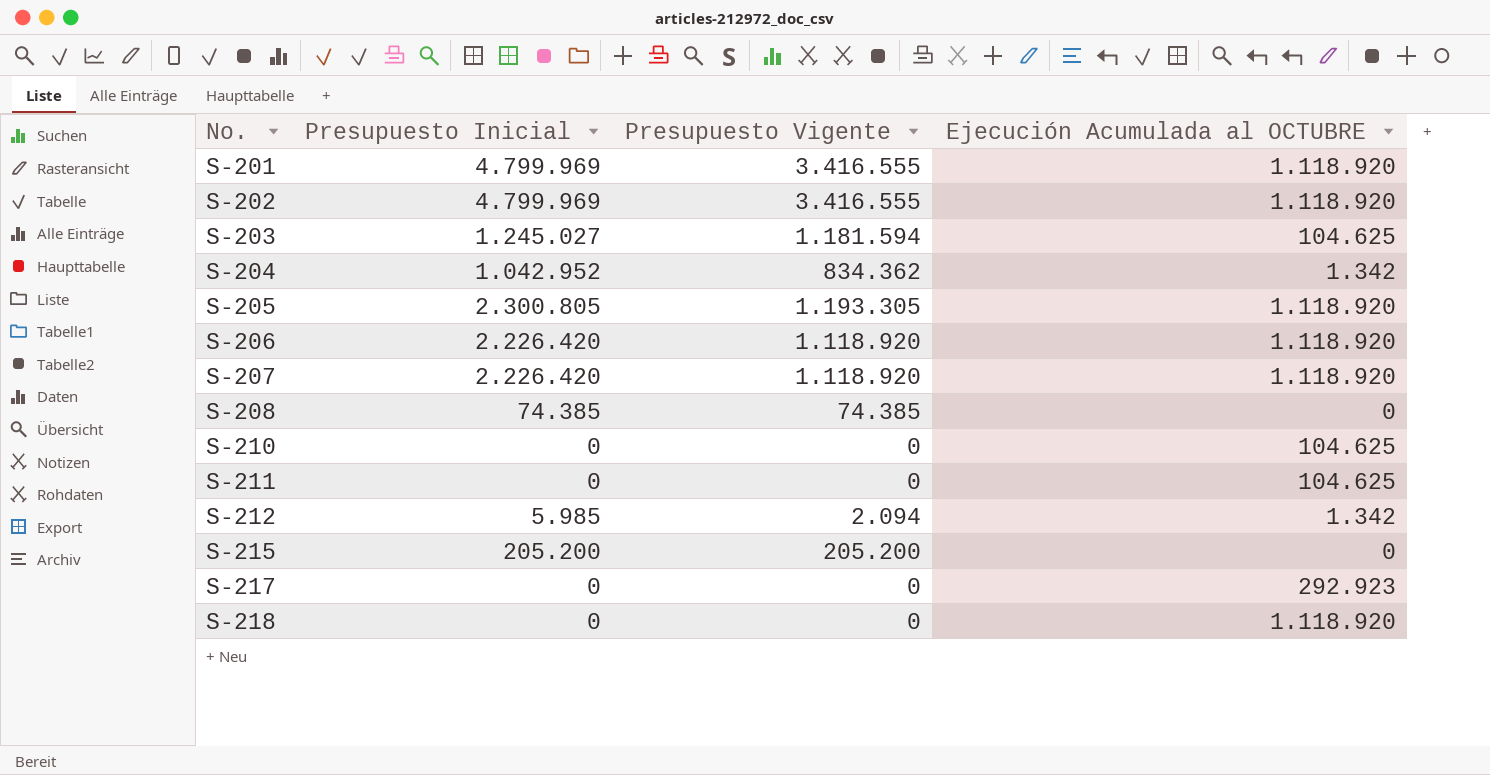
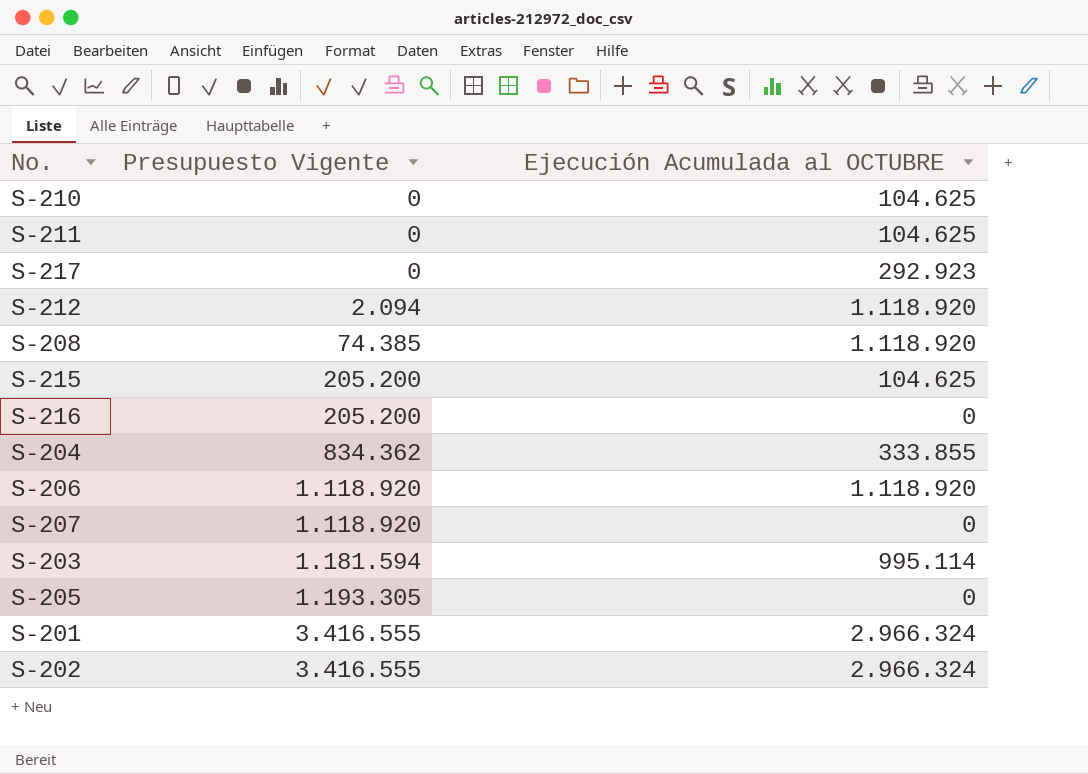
row order: No. ascending -> Presupuesto Vigente ascending
column Presupuesto Inicial | position: 2 -> none
row S-218: 0 | 0 | 1.118.920 -> none
S-212 | Ejecución Acumulada al OCTUBRE: 1.342 -> 1.118.920
S-208 | Ejecución Acumulada al OCTUBRE: 0 -> 1.118.920
S-215 | Ejecución Acumulada al OCTUBRE: 0 -> 104.625
row S-216: none -> 205.200 | 0
S-204 | Ejecución Acumulada al OCTUBRE: 1.342 -> 333.855
S-207 | Ejecución Acumulada al OCTUBRE: 1.118.920 -> 0
S-203 | Ejecución Acumulada al OCTUBRE: 104.625 -> 995.114
S-205 | Ejecución Acumulada al OCTUBRE: 1.118.920 -> 0
S-201 | Ejecución Acumulada al OCTUBRE: 1.118.920 -> 2.966.324
S-202 | Ejecución Acumulada al OCTUBRE: 1.118.920 -> 2.966.324

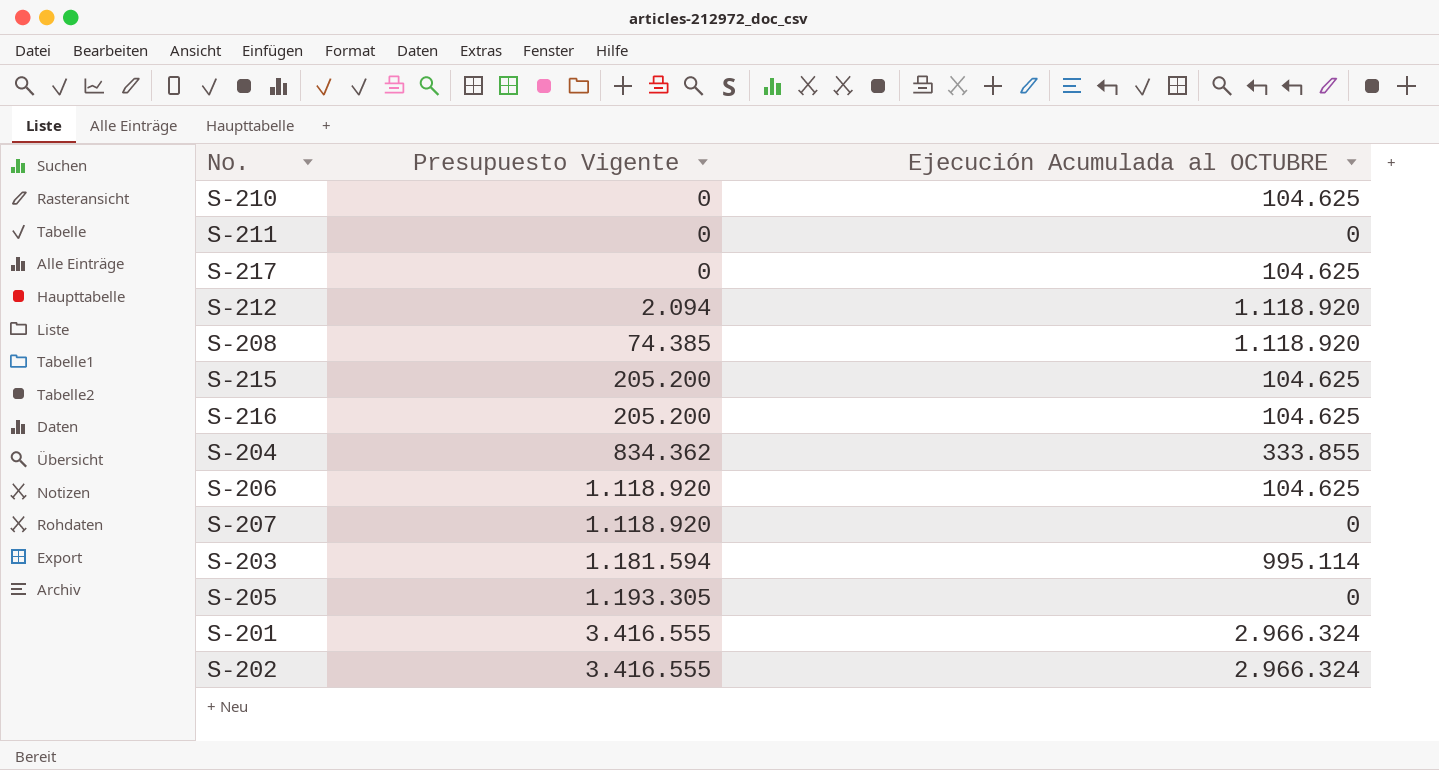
S-211 | Ejecución Acumulada al OCTUBRE: 104.625 -> 0
S-217 | Ejecución Acumulada al OCTUBRE: 292.923 -> 104.625
S-216 | Ejecución Acumulada al OCTUBRE: 0 -> 104.625
S-206 | Ejecución Acumulada al OCTUBRE: 1.118.920 -> 104.625

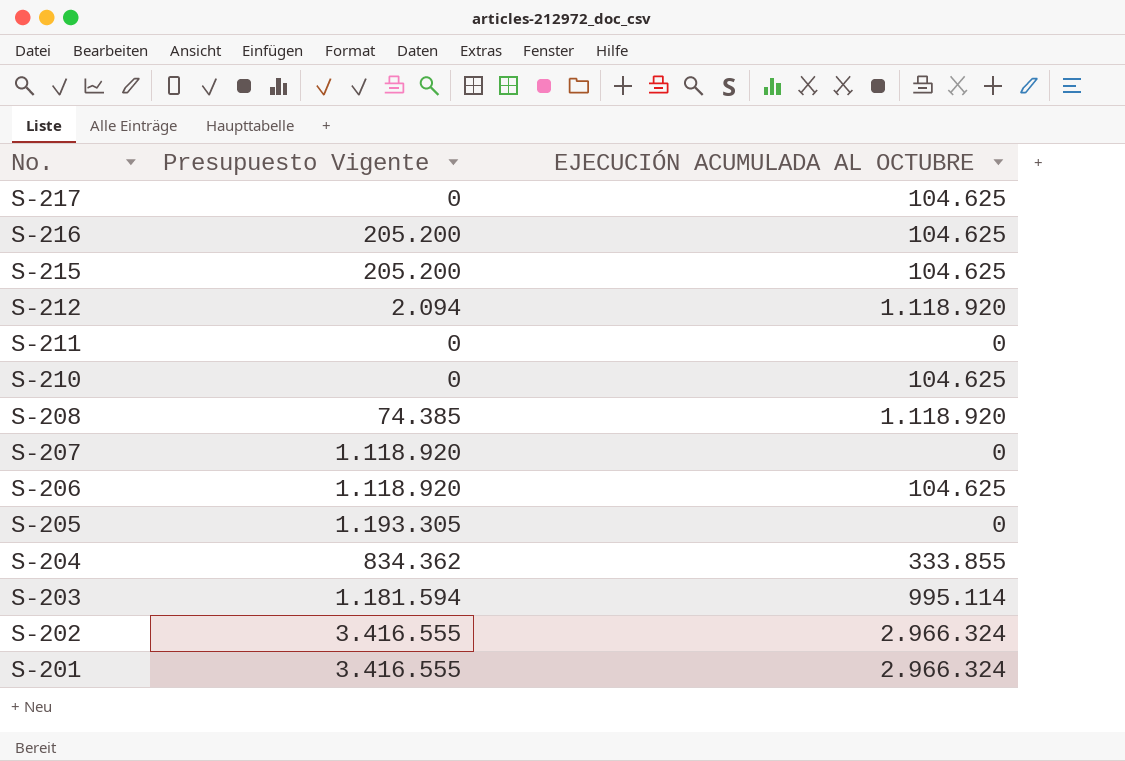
row order: Presupuesto Vigente ascending -> No. descending
column name: Ejecución Acumulada al OCTUBRE -> EJECUCIÓN ACUMULADA AL OCTUBRE

